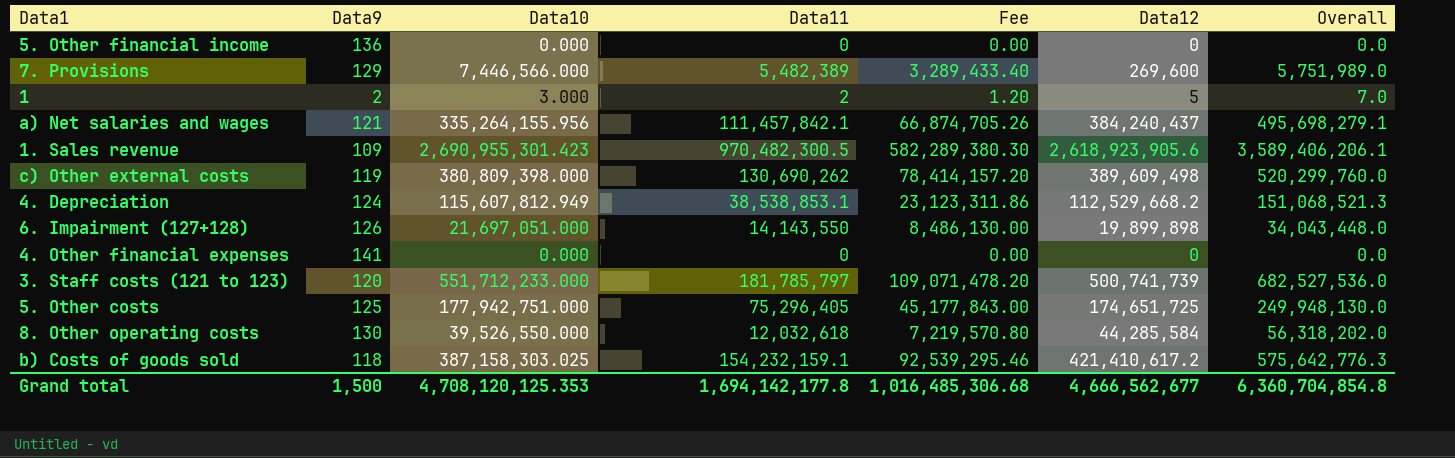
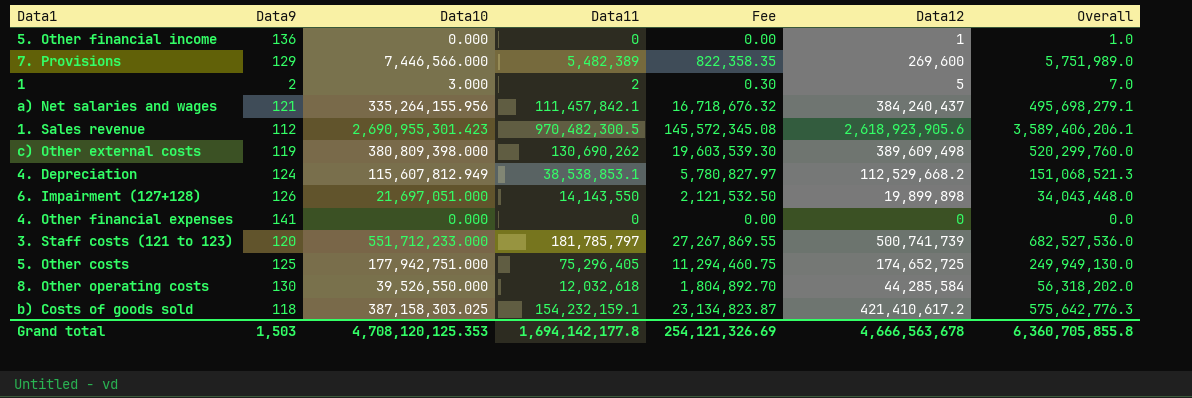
column Fee | formula: [Data11] * 0.6 -> [Data11] * 0.15
5. Other financial income | Data12: 0 -> 1
5. Other financial income | Overall: 0.0 -> 1.0
1. Sales revenue | Data9: 109 -> 112
5. Other costs | Data12: 174,651,725 -> 174,652,725
5. Other costs | Overall: 249,948,130.0 -> 249,949,130.0
Grand total | Data9: 1,500 -> 1,503
Grand total | Fee: 1,016,485,306.68 -> 254,121,326.69
Grand total | Data12: 4,666,562,677 -> 4,666,563,678
Grand total | Overall: 6,360,704,854.8 -> 6,360,705,855.8

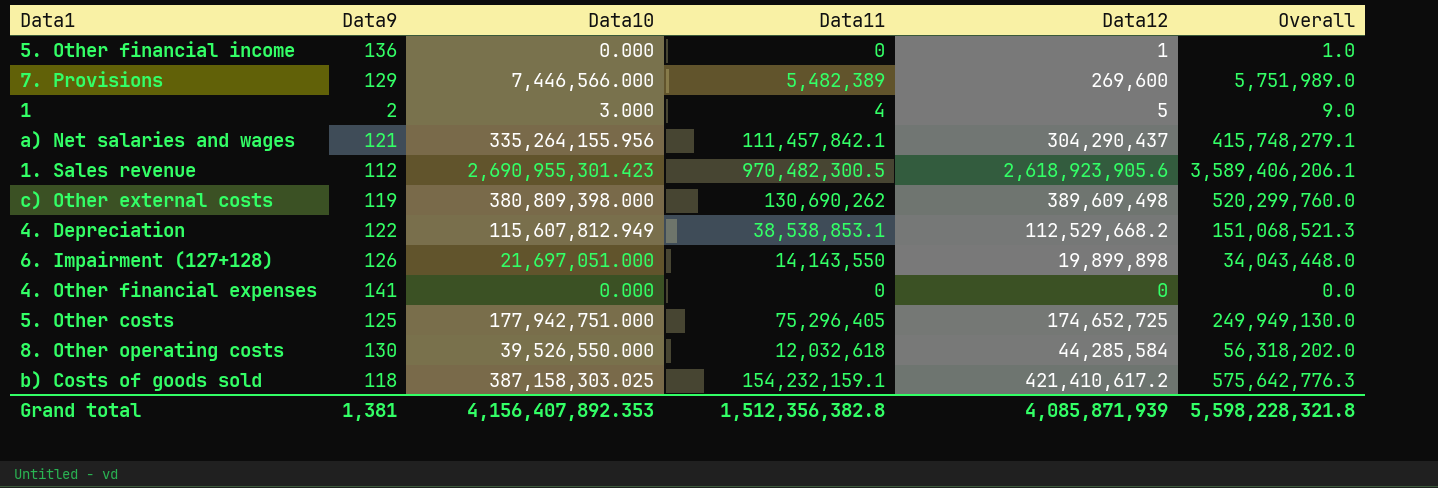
column Fee | formula: [Data11] * 0.15 -> none
row 3. Staff costs (121 to 123): 120 | 551,712,233.000 | 181,785,797 | 27,267,869.55 | 500,741,739 | 682,527,536.0 -> none
1 | Data11: 2 -> 4
1 | Overall: 7.0 -> 9.0
a) Net salaries and wages | Data12: 384,240,437 -> 304,290,437
a) Net salaries and wages | Overall: 495,698,279.1 -> 415,748,279.1
4. Depreciation | Data9: 124 -> 122
Grand total | Data9: 1,503 -> 1,381
Grand total | Data10: 4,708,120,125.353 -> 4,156,407,892.353
Grand total | Data11: 1,694,142,177.8 -> 1,512,356,382.8
Grand total | Data12: 4,666,563,678 -> 4,085,871,939
Grand total | Overall: 6,360,705,855.8 -> 5,598,228,321.8

